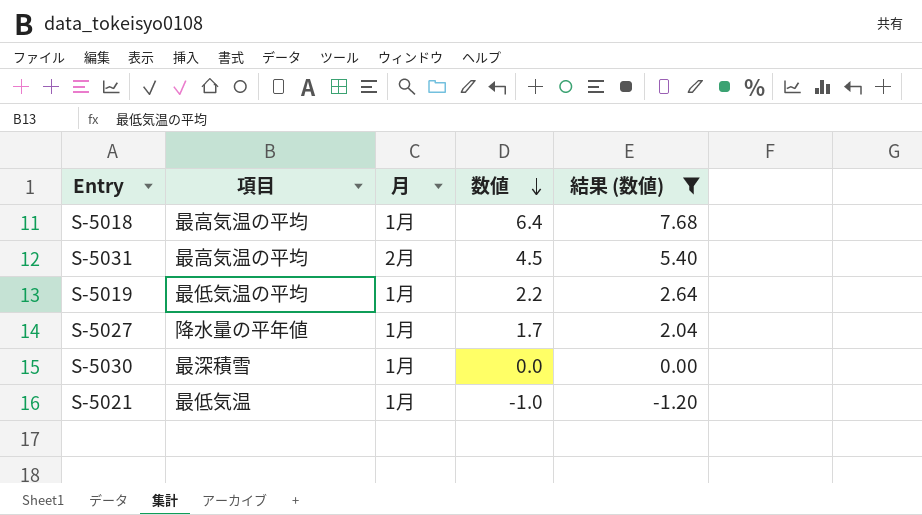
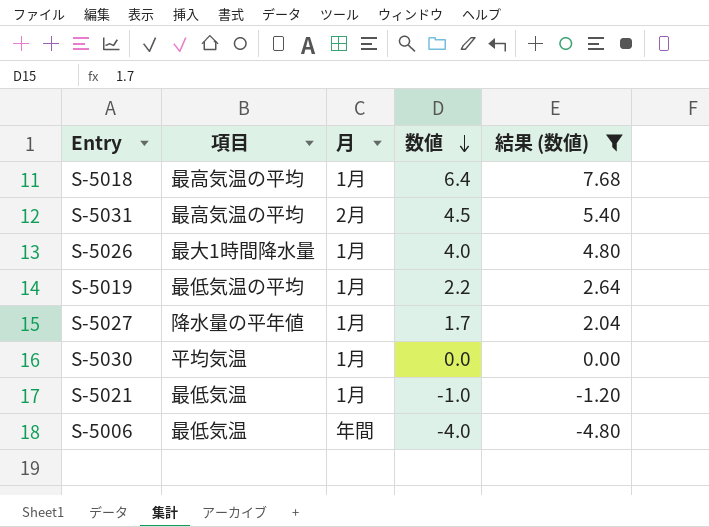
row S-5026: none -> 最大1時間降水量 | 1月 | 4.0 | 4.80
S-5030 | 項目: 最深積雪 -> 平均気温
row S-5006: none -> 最低気温 | 年間 | -4.0 | -4.80

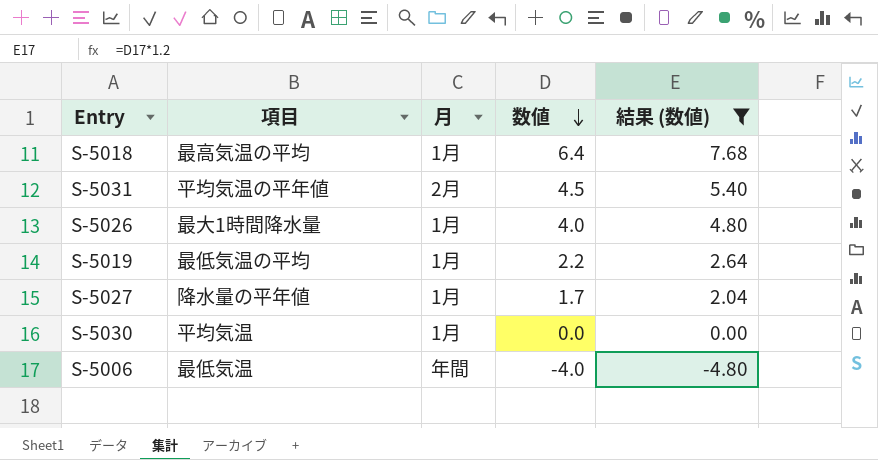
row S-5021: 最低気温 | 1月 | -1.0 | -1.20 -> none
S-5031 | 項目: 最高気温の平均 -> 平均気温の平年値

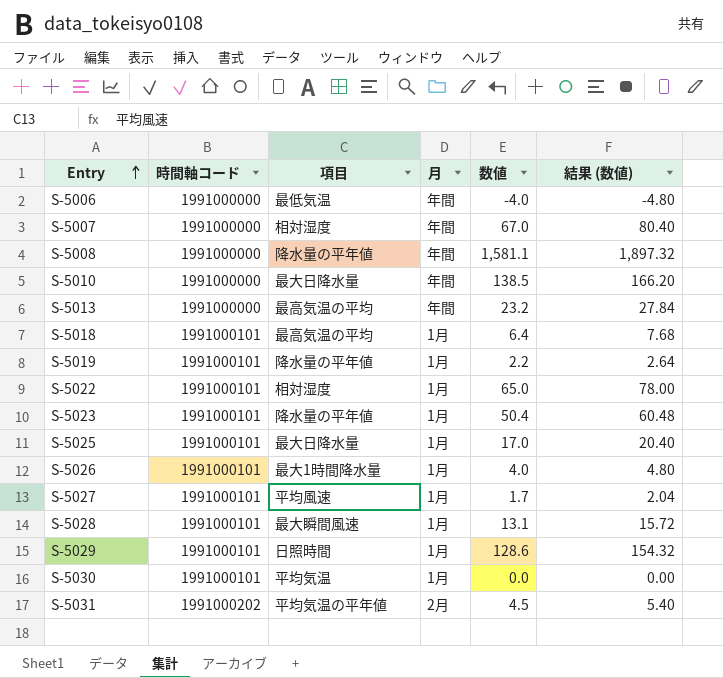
filter: 結果 (数値) <= 7.68 -> none
row order: 数値 descending -> Entry ascending
column 時間軸コード | position: none -> 2
S-5019 | 項目: 最低気温の平均 -> 降水量の平年値
S-5027 | 項目: 降水量の平年値 -> 平均風速

